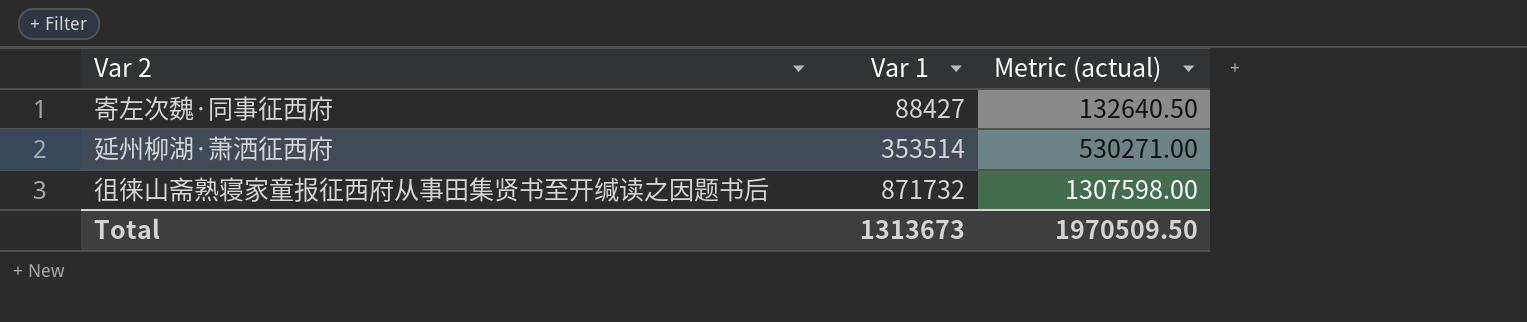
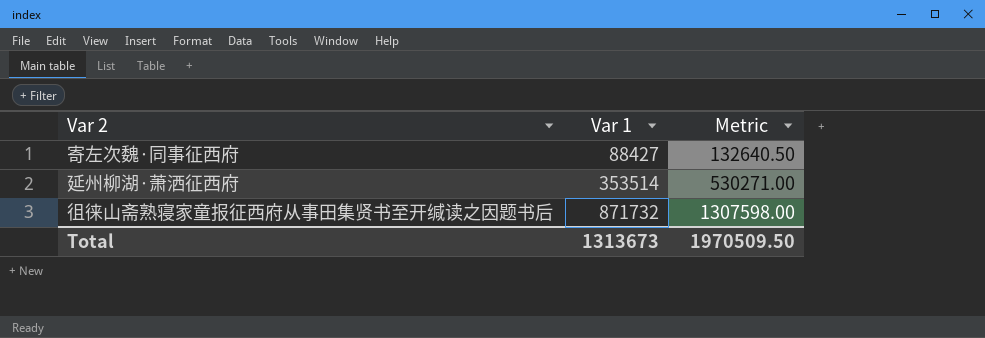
column name: Metric (actual) -> Metric

